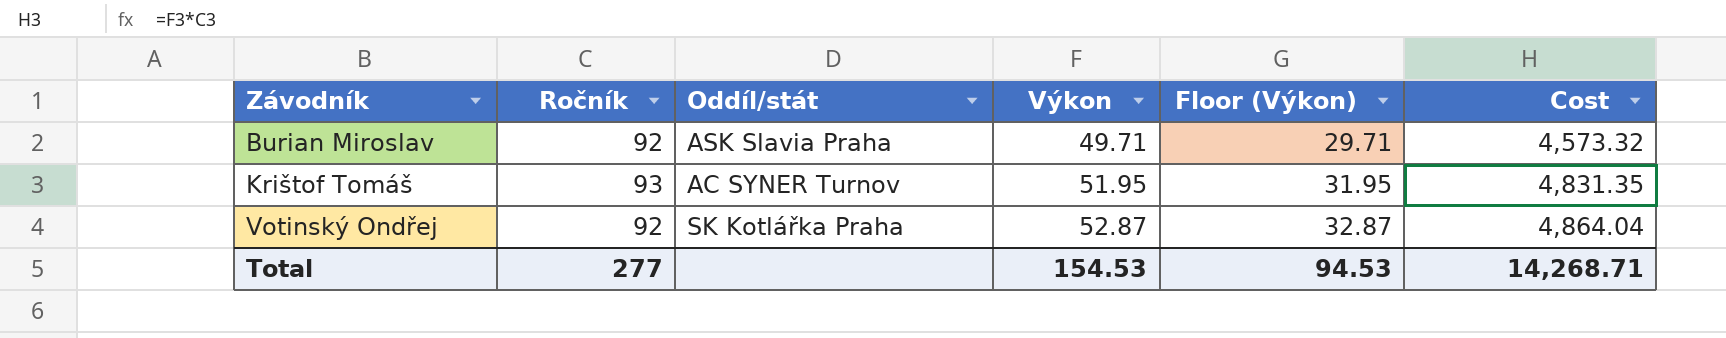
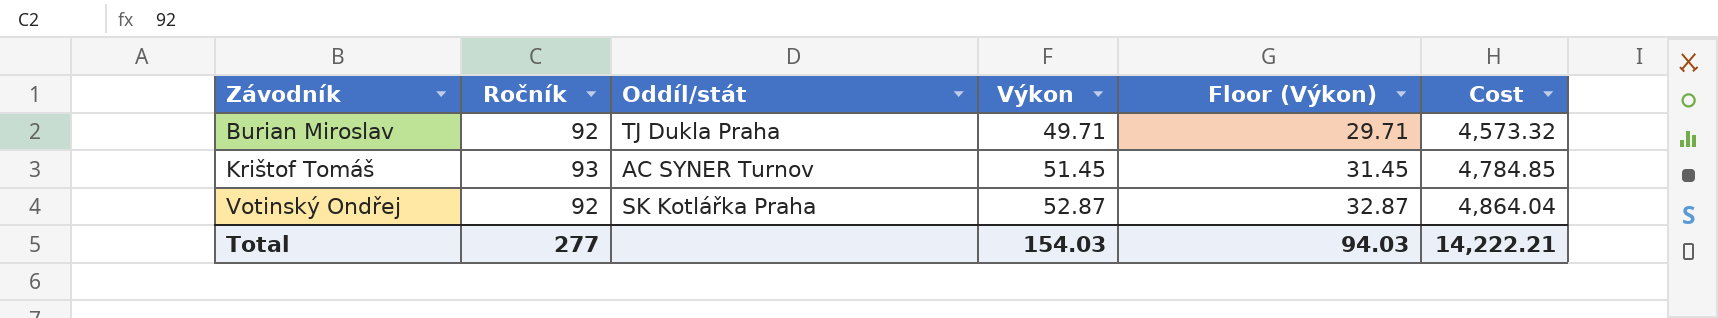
Burian Miroslav | Oddíl/stát: ASK Slavia Praha -> TJ Dukla Praha
Krištof Tomáš | Výkon: 51.95 -> 51.45
Krištof Tomáš | Floor (Výkon): 31.95 -> 31.45
Krištof Tomáš | Cost: 4,831.35 -> 4,784.85
Total | Výkon: 154.53 -> 154.03
Total | Floor (Výkon): 94.53 -> 94.03
Total | Cost: 14,268.71 -> 14,222.21

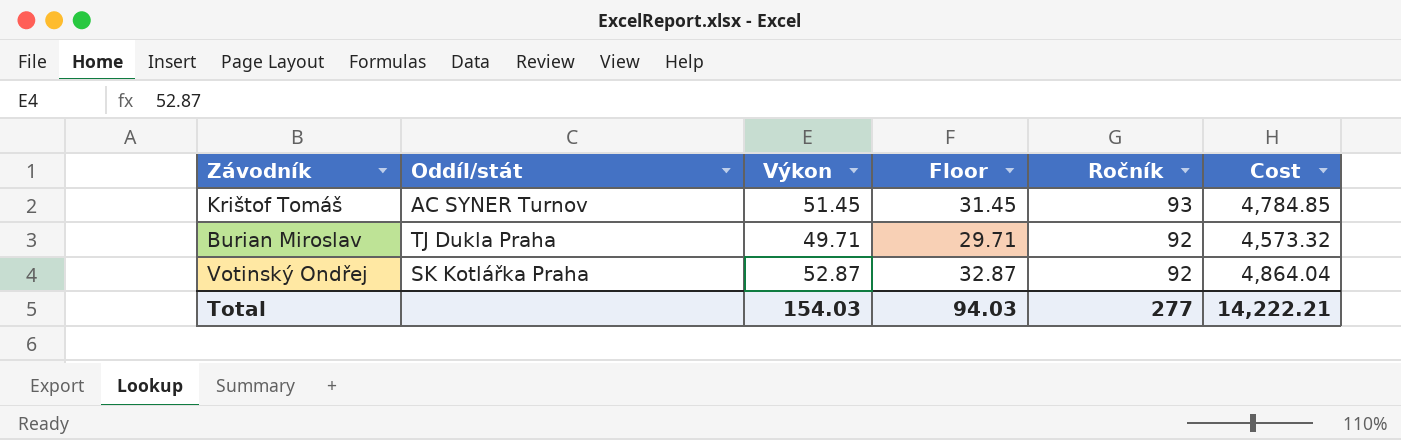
row order: Závodník ascending -> Ročník descending
column name: Floor (Výkon) -> Floor
column Ročník | position: 2 -> 5

